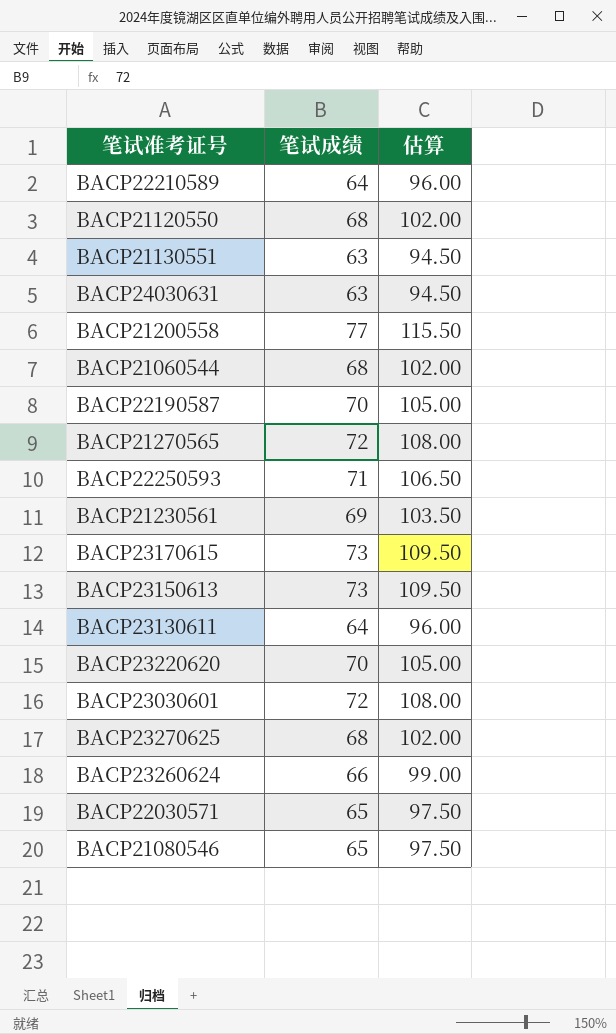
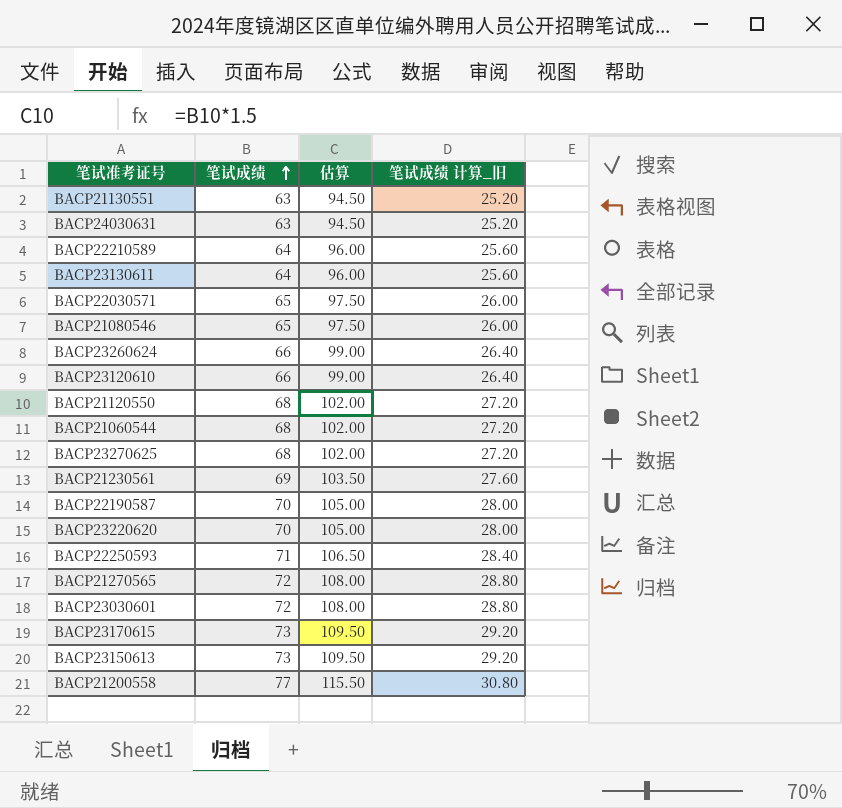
row order: none -> 笔试成绩 ascending
column 笔试成绩 计算_旧 | formula: none -> [笔试成绩] * 0.4
row BACP23120610: none -> 66 | 99.00 | 26.40

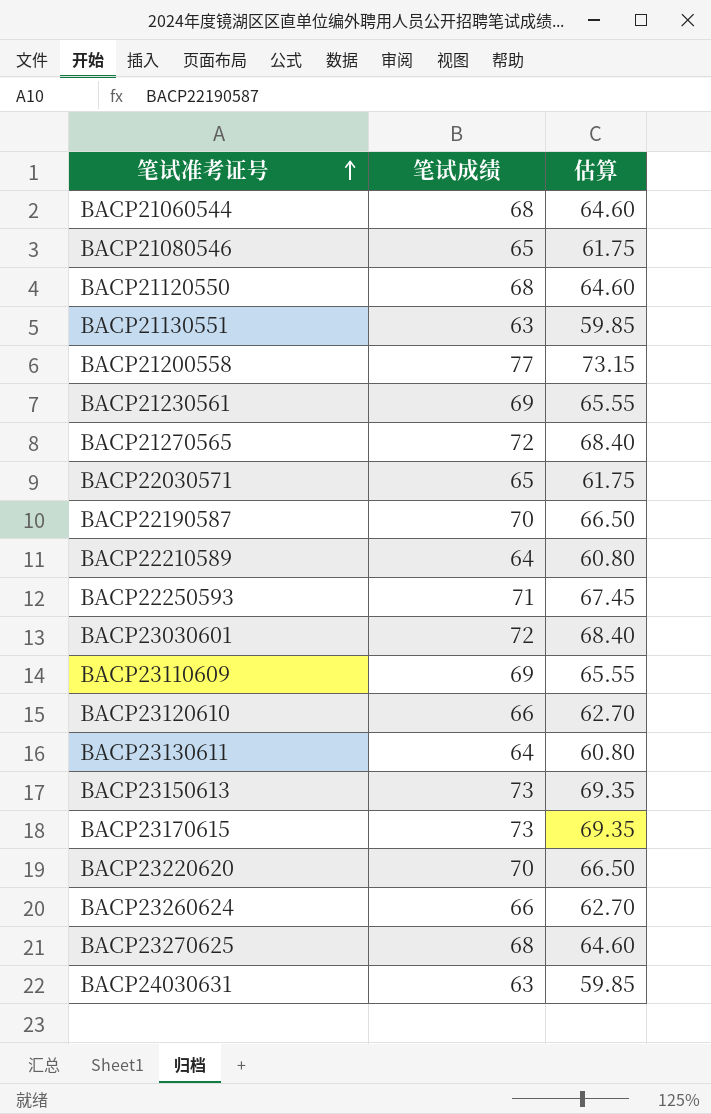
row order: 笔试成绩 ascending -> 笔试准考证号 ascending
column 笔试成绩 计算_旧 | formula: [笔试成绩] * 0.4 -> none
column 估算 | formula: [笔试成绩] * 1.5 -> [笔试成绩] * 0.95
row BACP23110609: none -> 69 | 65.55

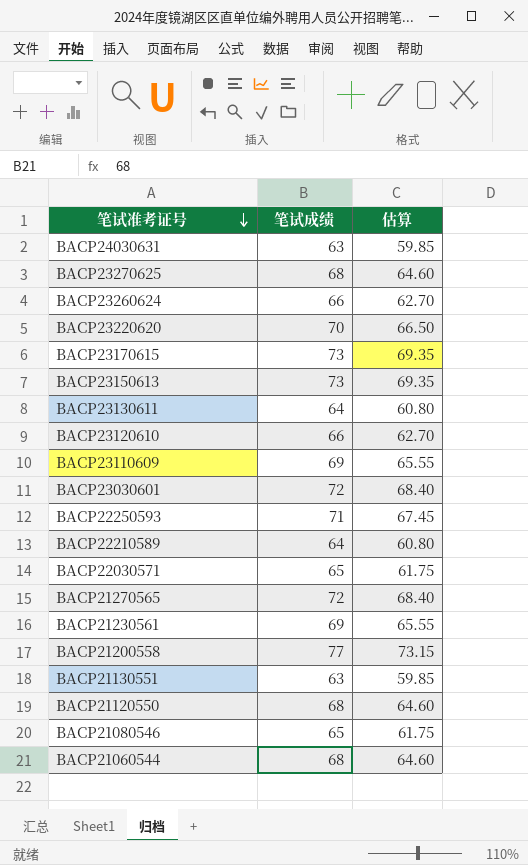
row order: 笔试准考证号 ascending -> 笔试准考证号 descending
row BACP22190587: 70 | 66.50 -> none

